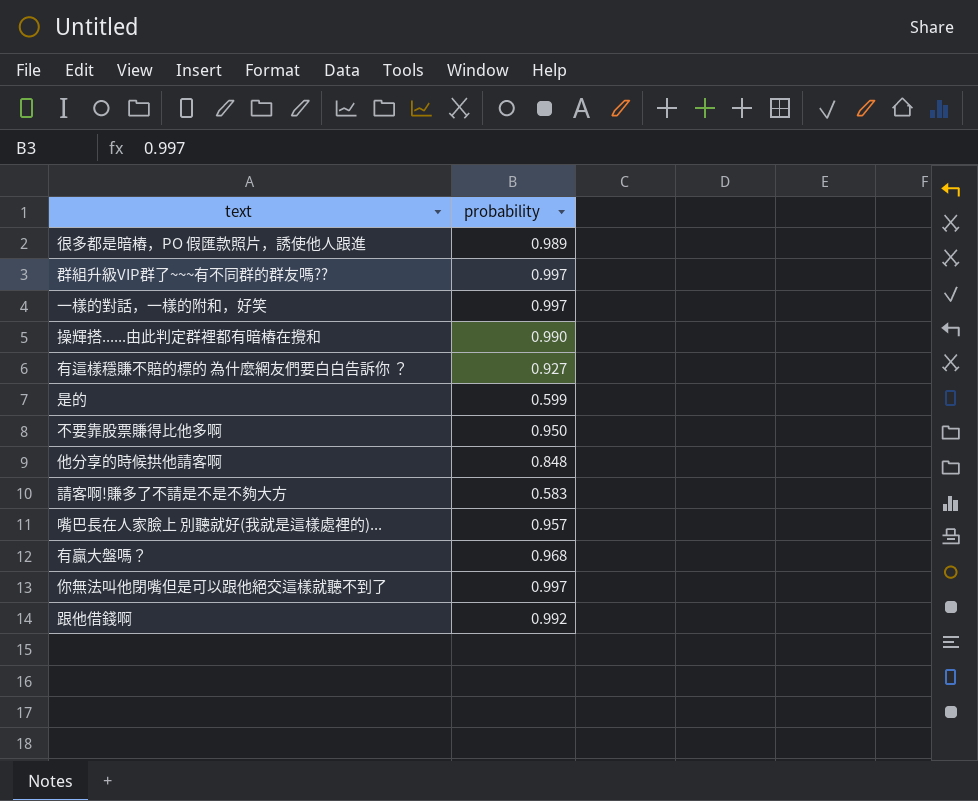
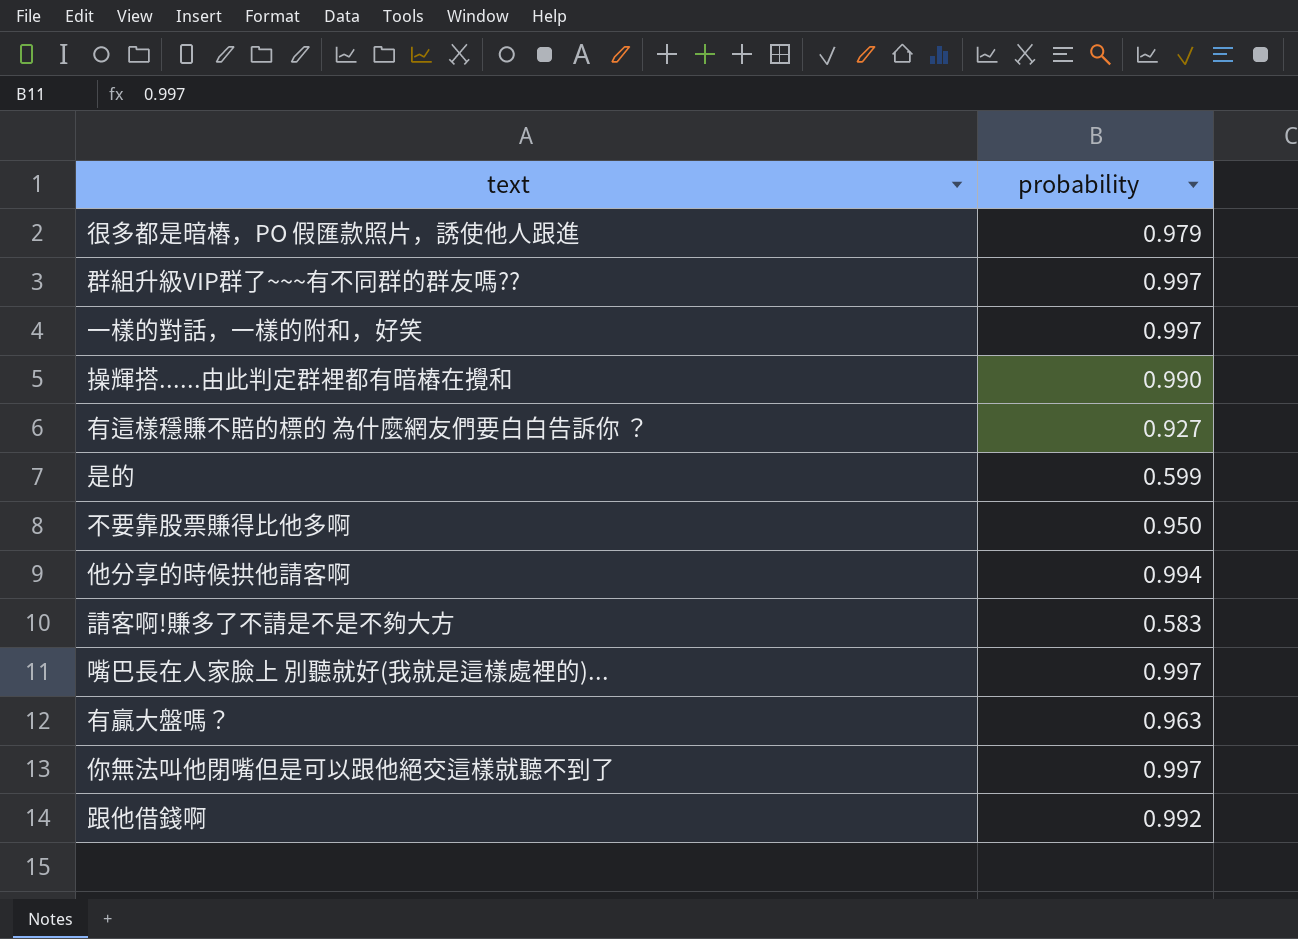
很多都是暗樁，PO 假匯款照片，誘使他人跟進 | probability: 0.989 -> 0.979
他分享的時候拱他請客啊 | probability: 0.848 -> 0.994
嘴巴長在人家臉上 別聽就好(我就是這樣處裡的)... | probability: 0.957 -> 0.997
有贏大盤嗎？ | probability: 0.968 -> 0.963

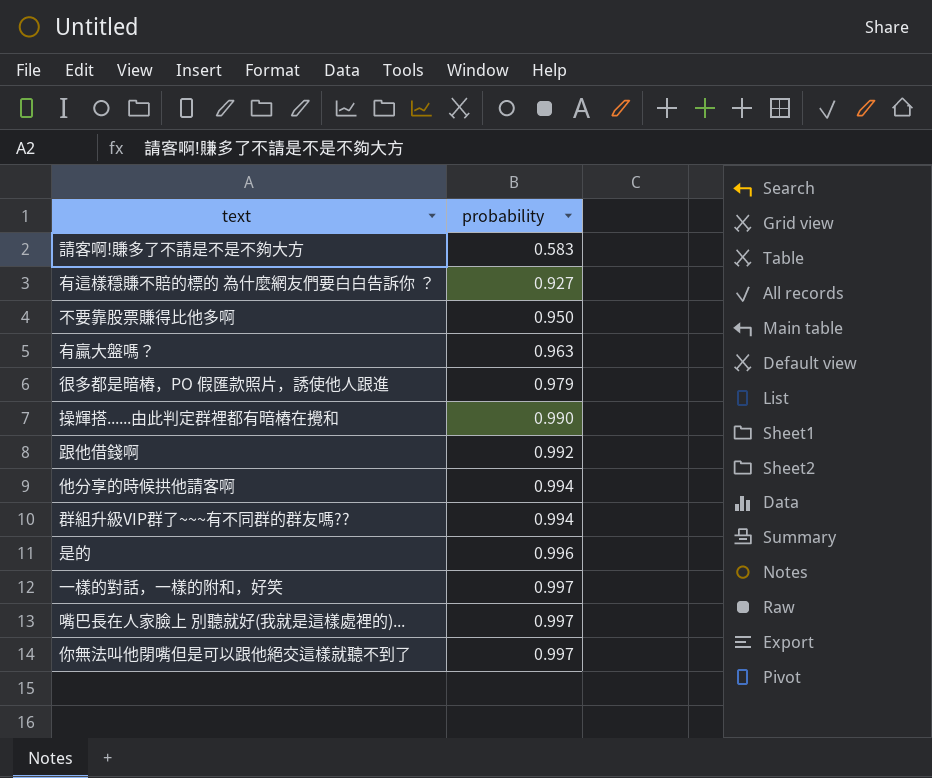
row order: none -> probability ascending
群組升級VIP群了~~~有不同群的群友嗎?? | probability: 0.997 -> 0.994
是的 | probability: 0.599 -> 0.996

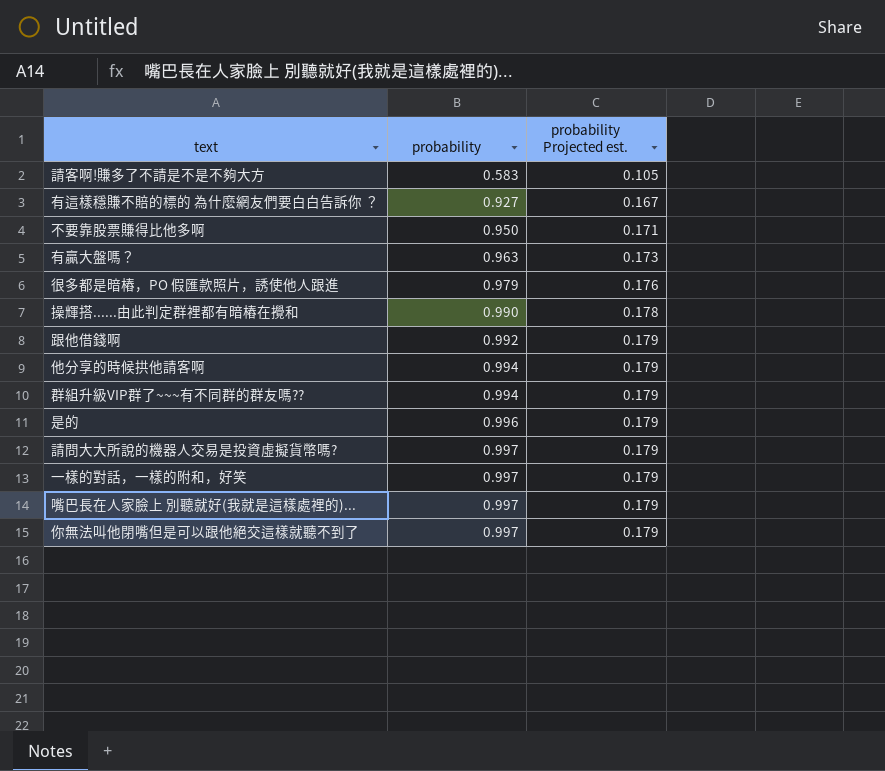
column probability Projected est. | formula: none -> [probability] * 0.18
row 請問大大所說的機器人交易是投資虛擬貨幣嗎?: none -> 0.997 | 0.179

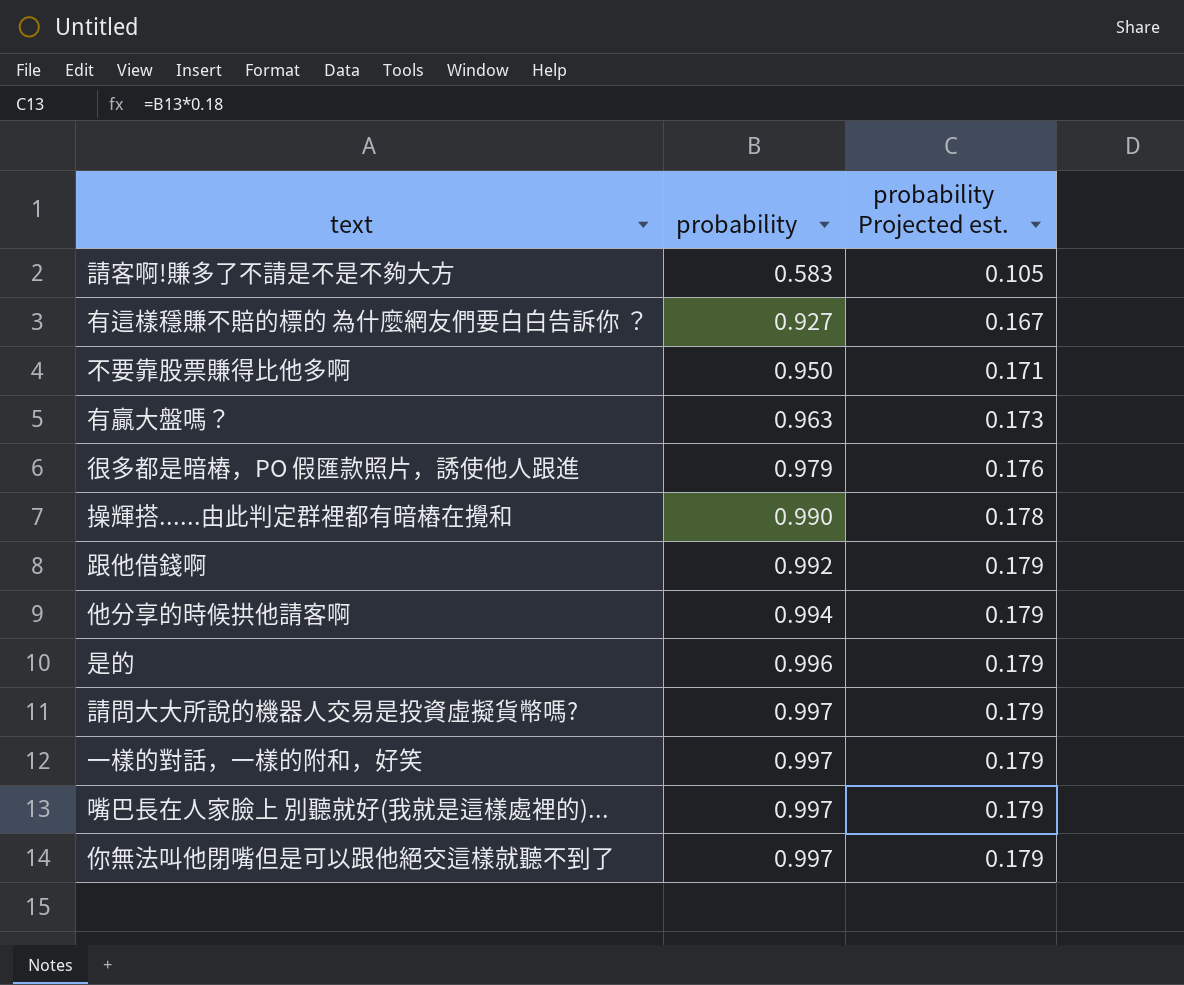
row 群組升級VIP群了~~~有不同群的群友嗎??: 0.994 | 0.179 -> none

